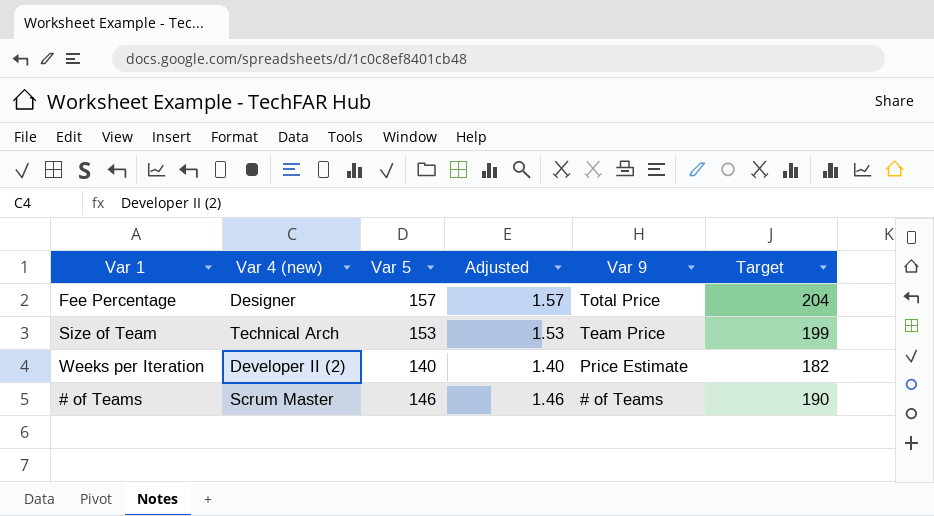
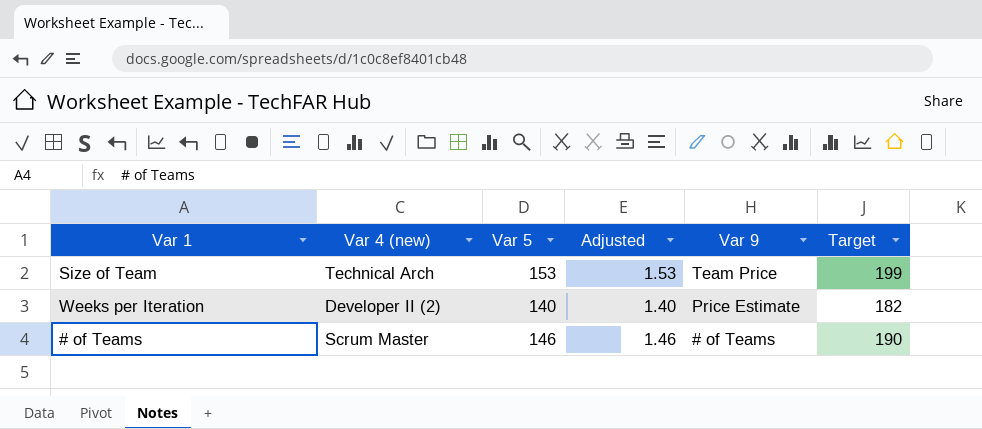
row Fee Percentage: Designer | 157 | 1.57 | Total Price | 204 -> none

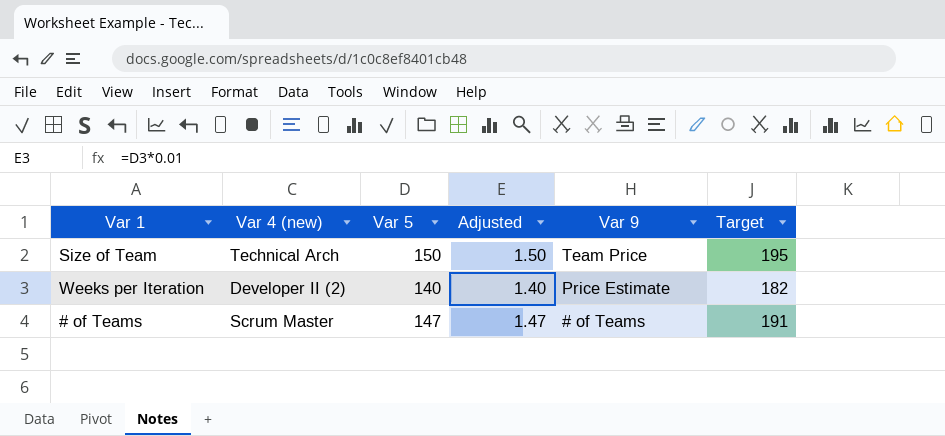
Size of Team | Var 5: 153 -> 150
Size of Team | Adjusted: 1.53 -> 1.50
Size of Team | Target: 199 -> 195
# of Teams | Var 5: 146 -> 147
# of Teams | Adjusted: 1.46 -> 1.47
# of Teams | Target: 190 -> 191

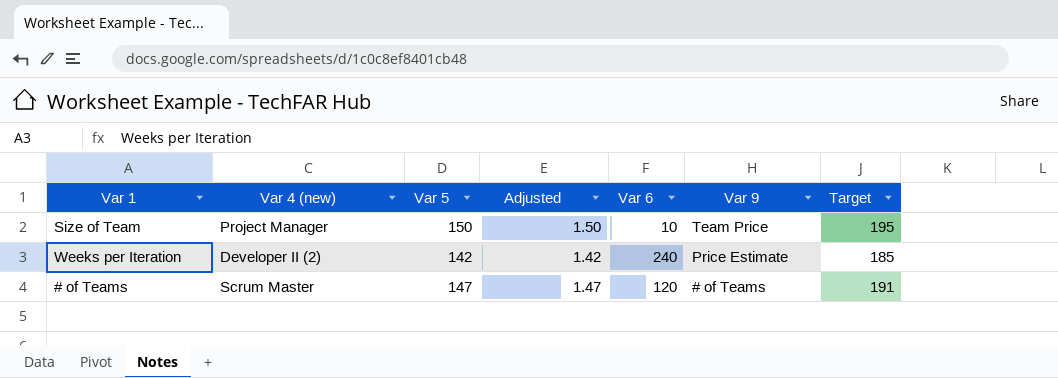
column Var 6 | position: none -> 5
Size of Team | Var 4 (new): Technical Arch -> Project Manager
Weeks per Iteration | Var 5: 140 -> 142
Weeks per Iteration | Adjusted: 1.40 -> 1.42
Weeks per Iteration | Target: 182 -> 185

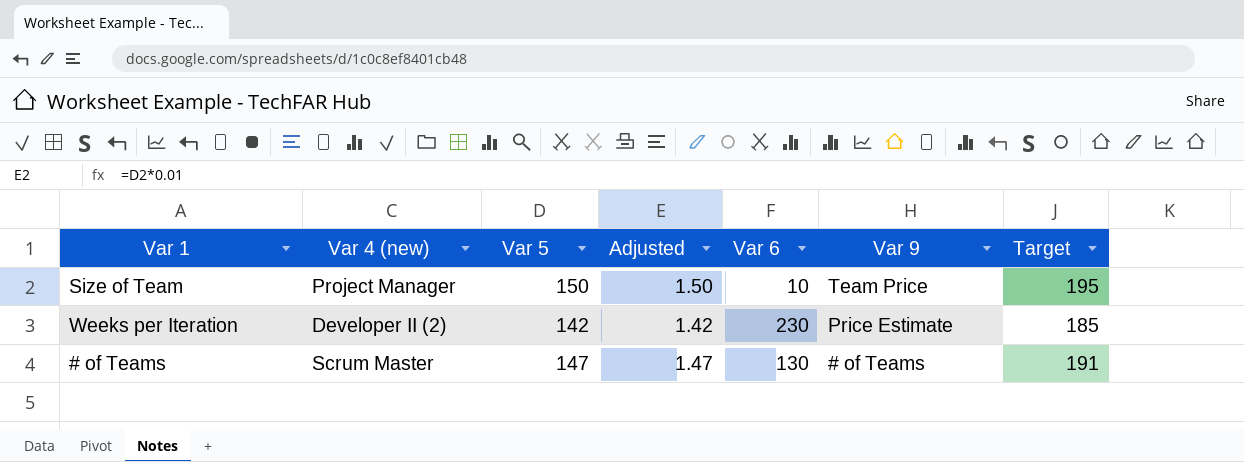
Weeks per Iteration | Var 6: 240 -> 230
# of Teams | Var 6: 120 -> 130

